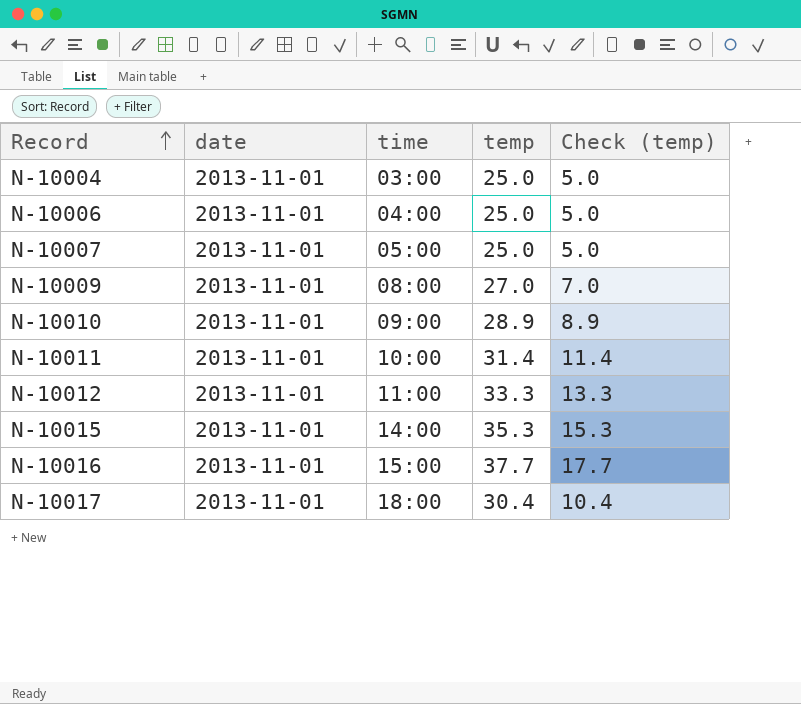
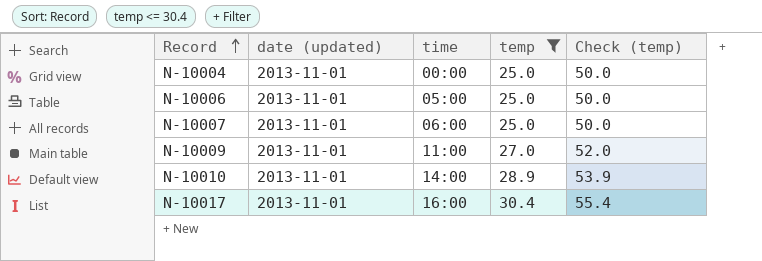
filter: none -> temp <= 30.4
column name: date -> date (updated)
column Check (temp) | formula: [temp] - 20 -> [temp] + 25
N-10004 | time: 03:00 -> 00:00
N-10006 | time: 04:00 -> 05:00
N-10007 | time: 05:00 -> 06:00
N-10009 | time: 08:00 -> 11:00
N-10010 | time: 09:00 -> 14:00
N-10017 | time: 18:00 -> 16:00

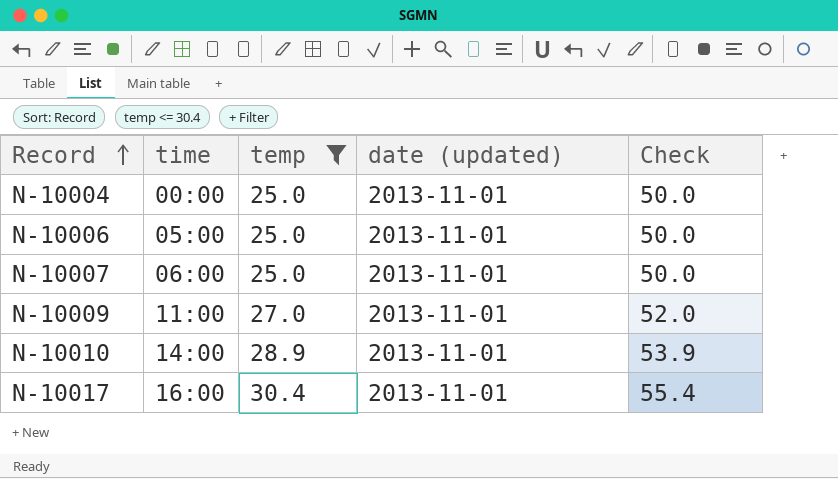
column date (updated) | position: 2 -> 4
column name: Check (temp) -> Check

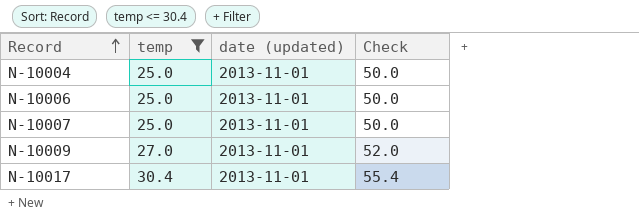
column time | position: 2 -> none
row N-10010: 14:00 | 28.9 | 2013-11-01 | 53.9 -> none

